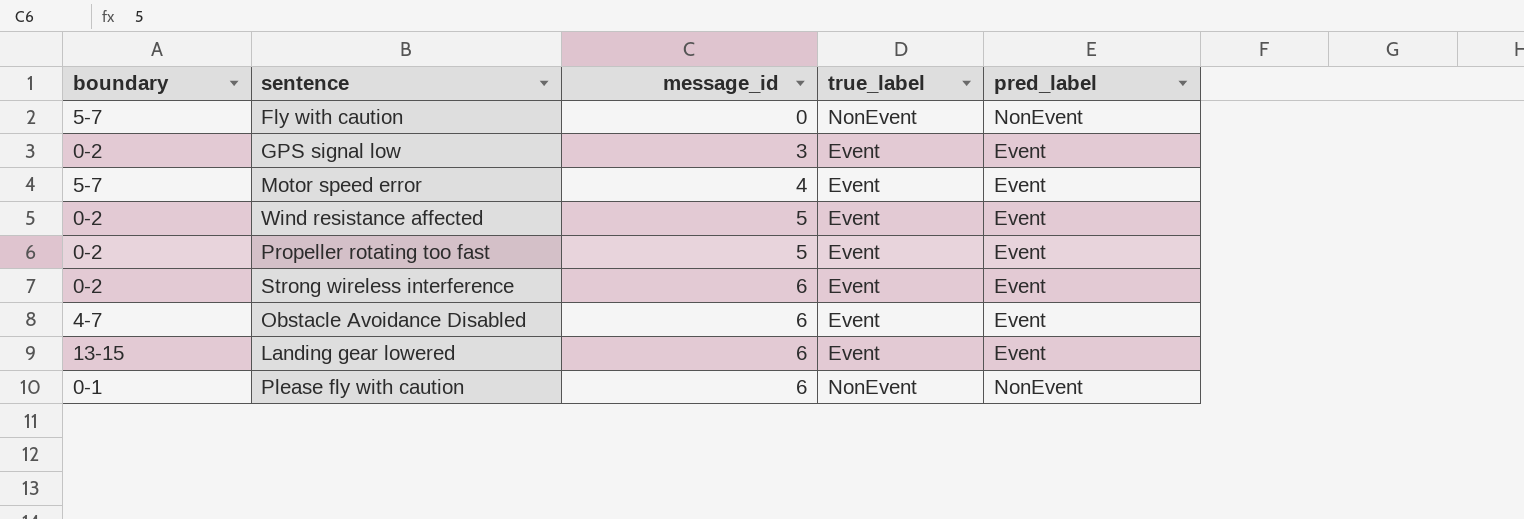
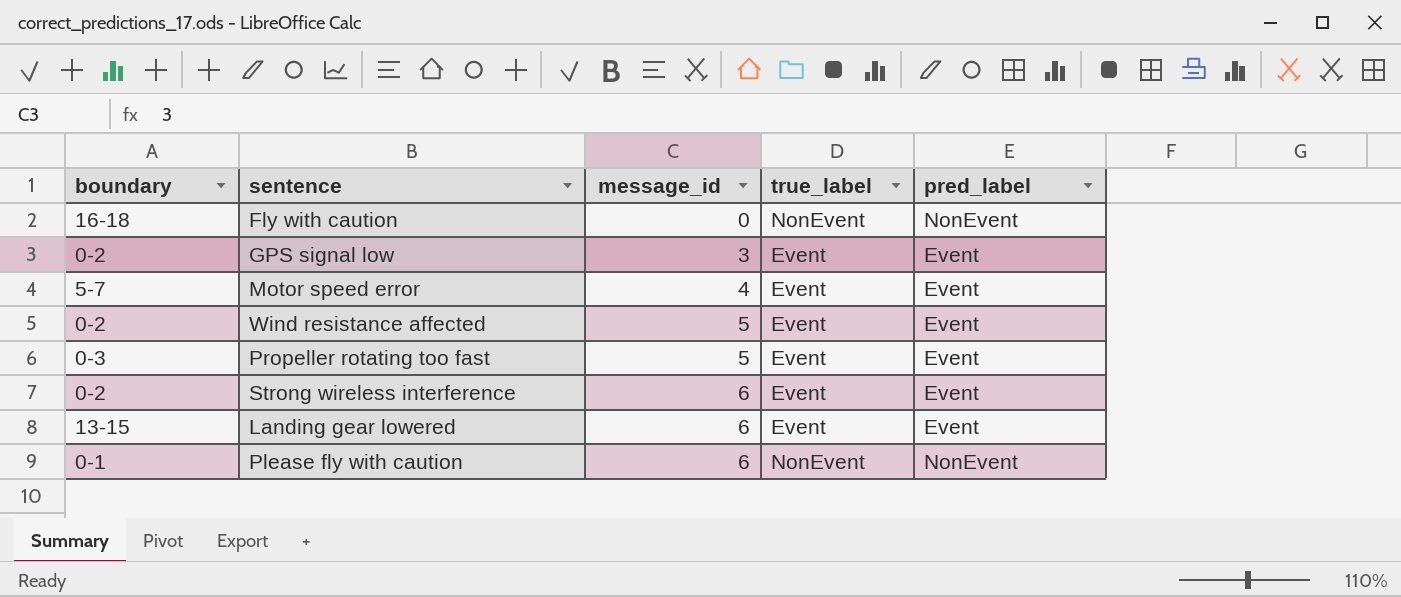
row Obstacle Avoidance Disabled: 4-7 | 6 | Event | Event -> none
Fly with caution | boundary: 5-7 -> 16-18
Propeller rotating too fast | boundary: 0-2 -> 0-3

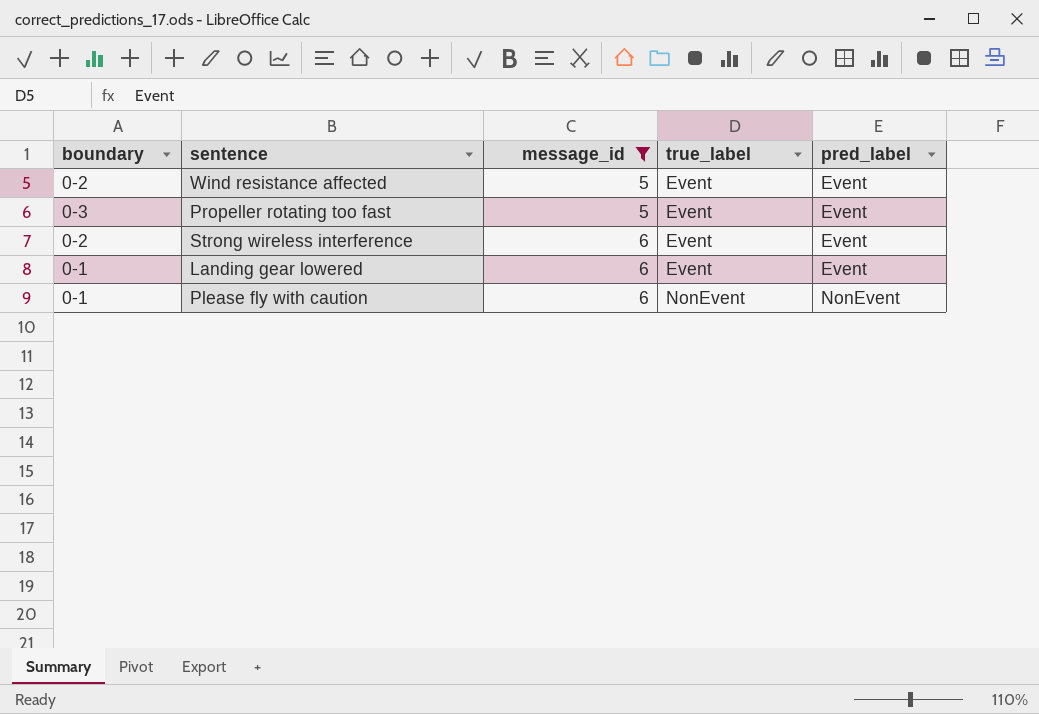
filter: none -> message_id >= 5
Landing gear lowered | boundary: 13-15 -> 0-1

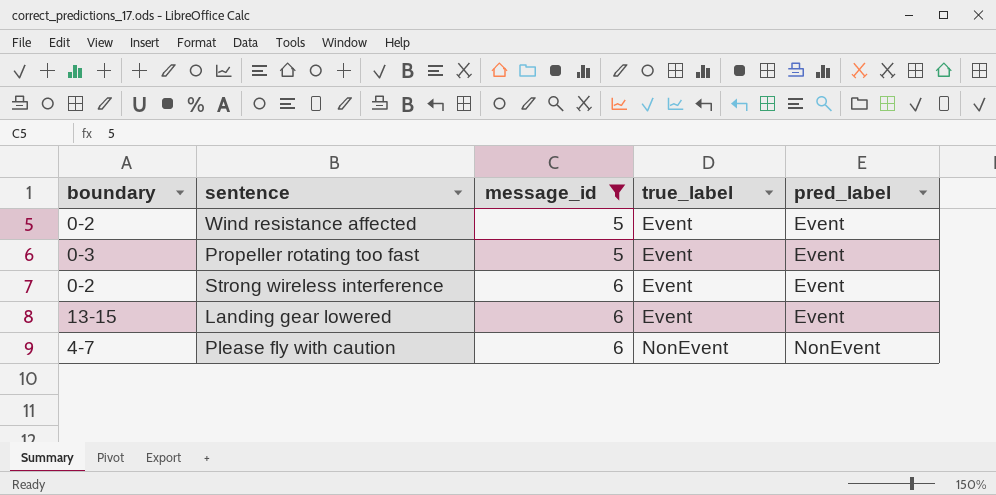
Landing gear lowered | boundary: 0-1 -> 13-15
Please fly with caution | boundary: 0-1 -> 4-7

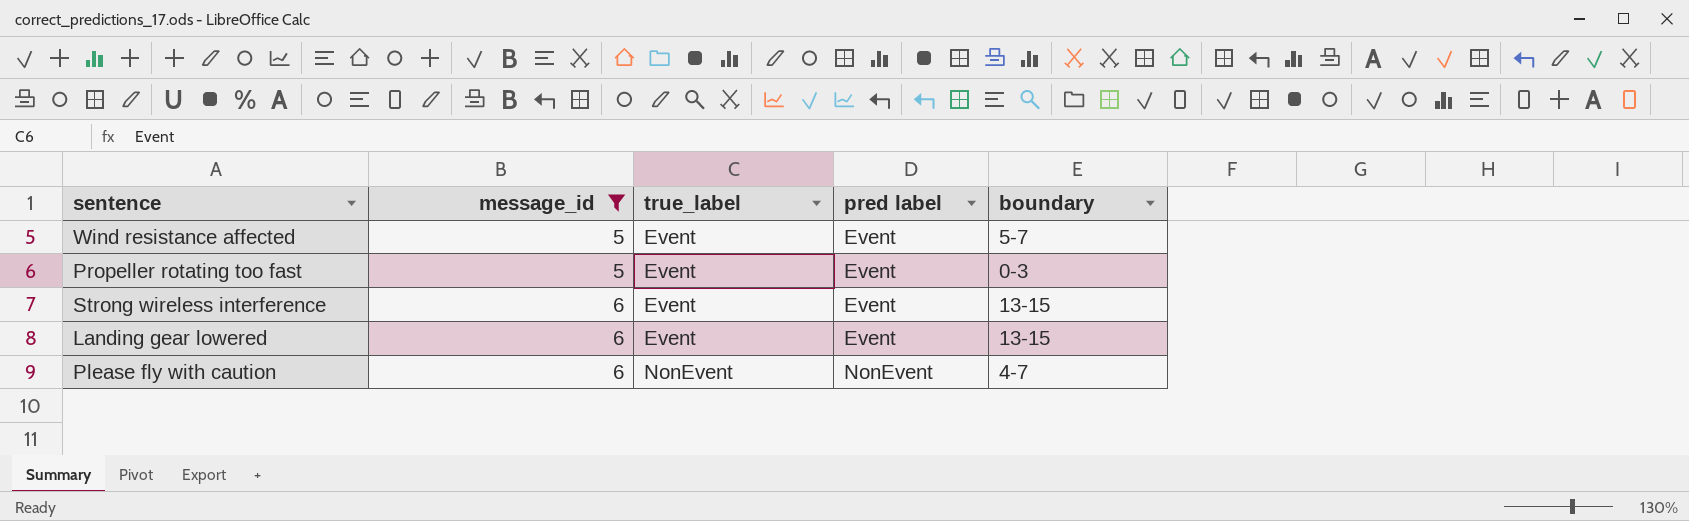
column name: pred_label -> pred label
column boundary | position: 1 -> 5
Wind resistance affected | boundary: 0-2 -> 5-7
Strong wireless interference | boundary: 0-2 -> 13-15

